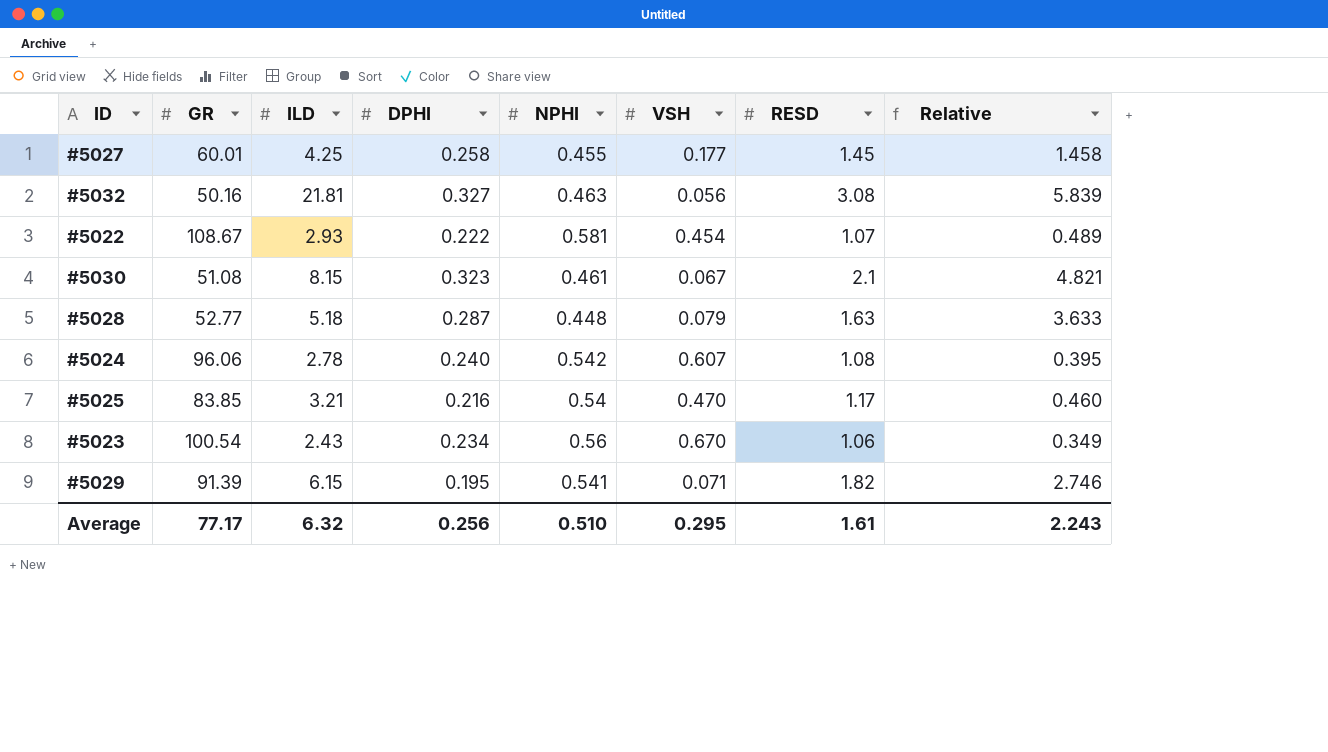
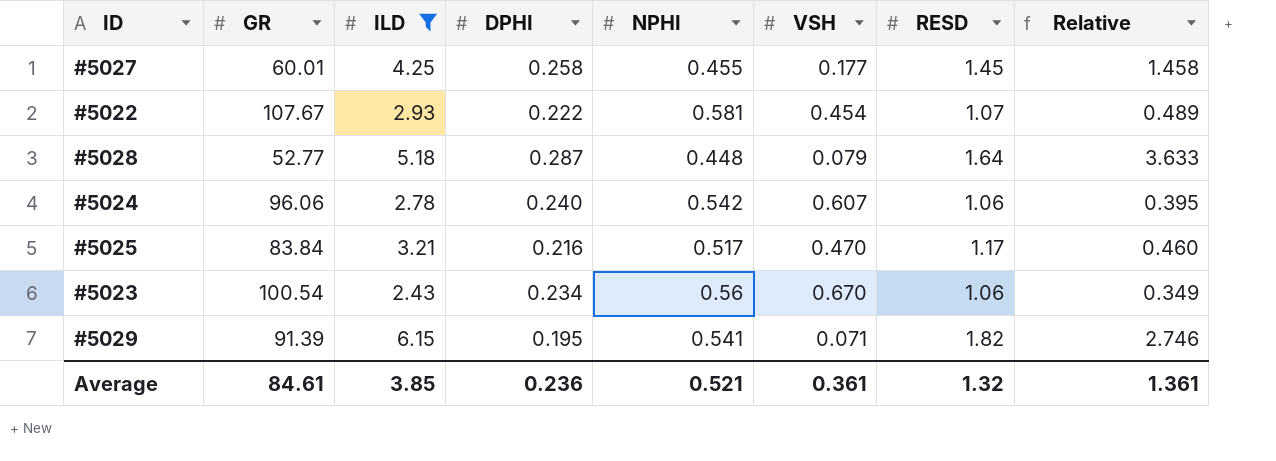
filter: none -> ILD <= 6.15
#5022 | GR: 108.67 -> 107.67
#5028 | RESD: 1.63 -> 1.64
#5024 | RESD: 1.08 -> 1.06
#5025 | GR: 83.85 -> 83.84
#5025 | NPHI: 0.54 -> 0.517
Average | GR: 77.17 -> 84.61
Average | ILD: 6.32 -> 3.85
Average | DPHI: 0.256 -> 0.236
Average | NPHI: 0.510 -> 0.521
Average | VSH: 0.295 -> 0.361
Average | RESD: 1.61 -> 1.32
Average | Relative: 2.243 -> 1.361

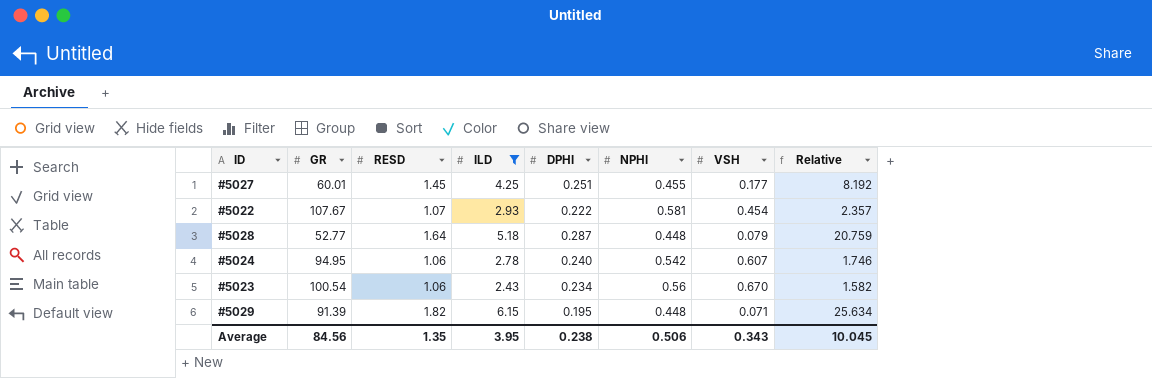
column RESD | position: 7 -> 3
column Relative | formula: [DPHI] / [VSH] -> [RESD] / [VSH]
row #5025: 83.84 | 3.21 | 0.216 | 0.517 | 0.470 | 1.17 | 0.460 -> none
#5027 | DPHI: 0.258 -> 0.251
#5024 | GR: 96.06 -> 94.95
#5029 | NPHI: 0.541 -> 0.448
Average | GR: 84.61 -> 84.56
Average | RESD: 1.32 -> 1.35
Average | ILD: 3.85 -> 3.95
Average | DPHI: 0.236 -> 0.238
Average | NPHI: 0.521 -> 0.506
Average | VSH: 0.361 -> 0.343
Average | Relative: 1.361 -> 10.045

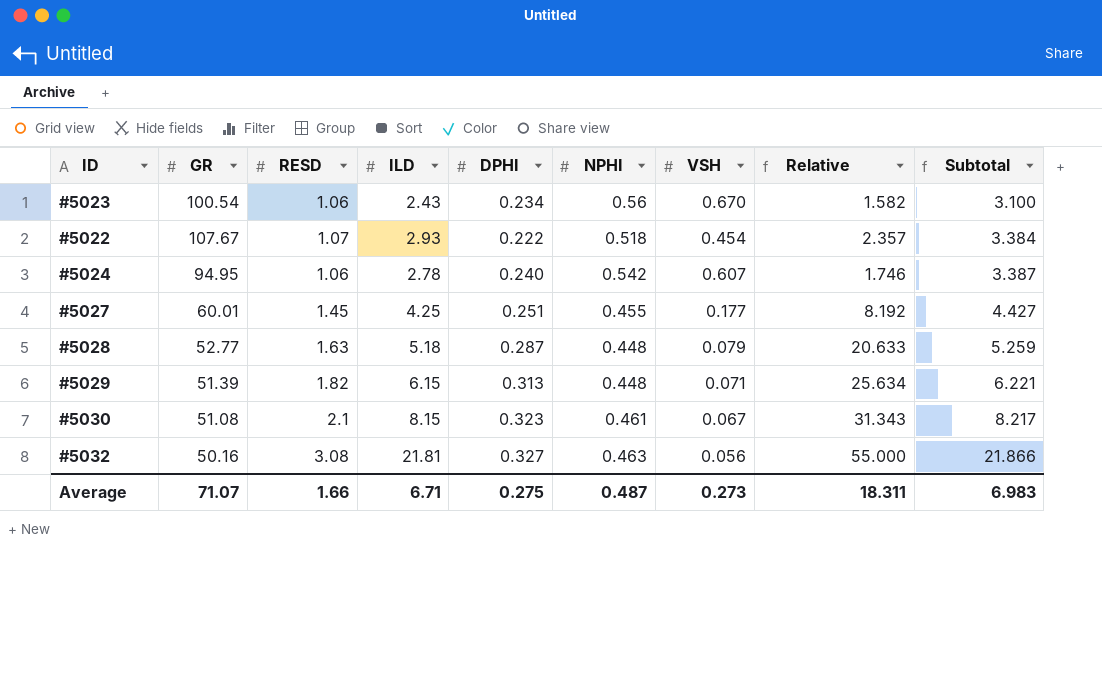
filter: ILD <= 6.15 -> none
row order: none -> Subtotal ascending
column Subtotal | formula: none -> [ILD] + [VSH]
#5022 | NPHI: 0.581 -> 0.518
#5028 | RESD: 1.64 -> 1.63
#5028 | Relative: 20.759 -> 20.633
#5029 | GR: 91.39 -> 51.39
#5029 | DPHI: 0.195 -> 0.313
Average | GR: 84.56 -> 71.07
Average | RESD: 1.35 -> 1.66
Average | ILD: 3.95 -> 6.71
Average | DPHI: 0.238 -> 0.275
Average | NPHI: 0.506 -> 0.487
Average | VSH: 0.343 -> 0.273
Average | Relative: 10.045 -> 18.311

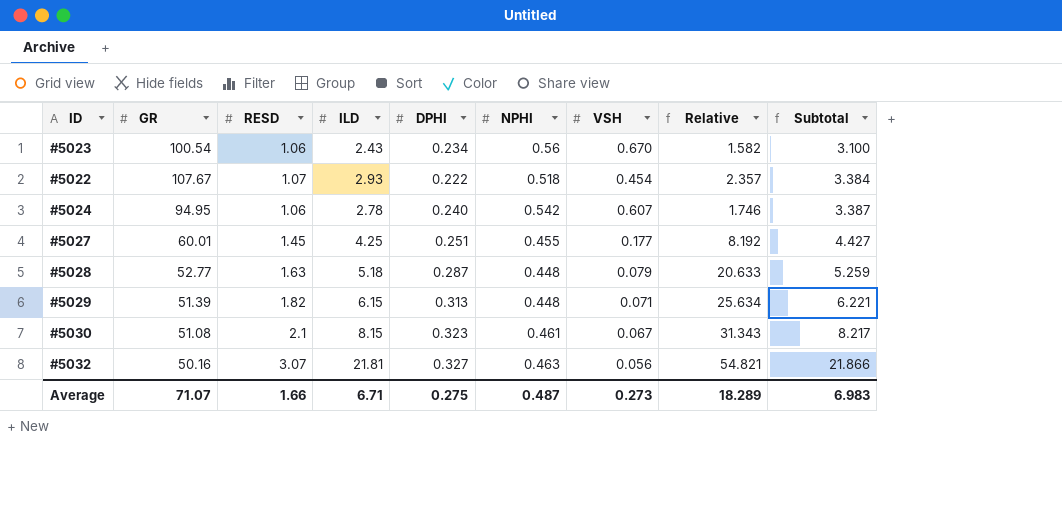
#5032 | RESD: 3.08 -> 3.07
#5032 | Relative: 55.000 -> 54.821
Average | Relative: 18.311 -> 18.289

